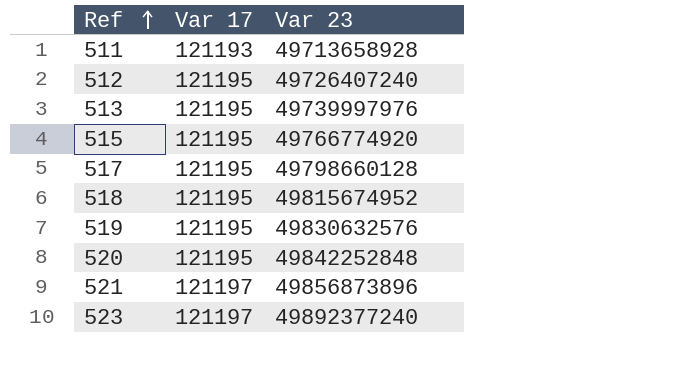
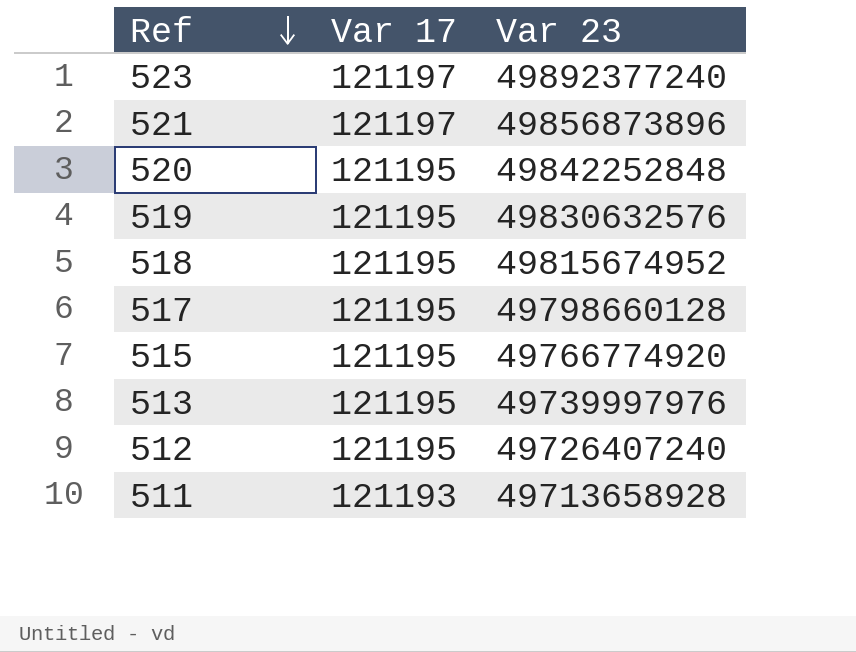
row order: Ref ascending -> Ref descending

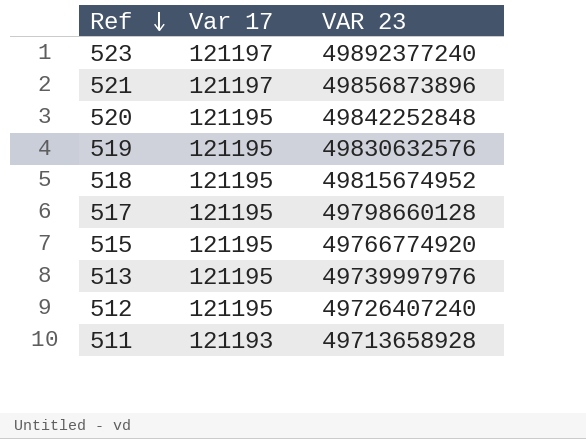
column name: Var 23 -> VAR 23

